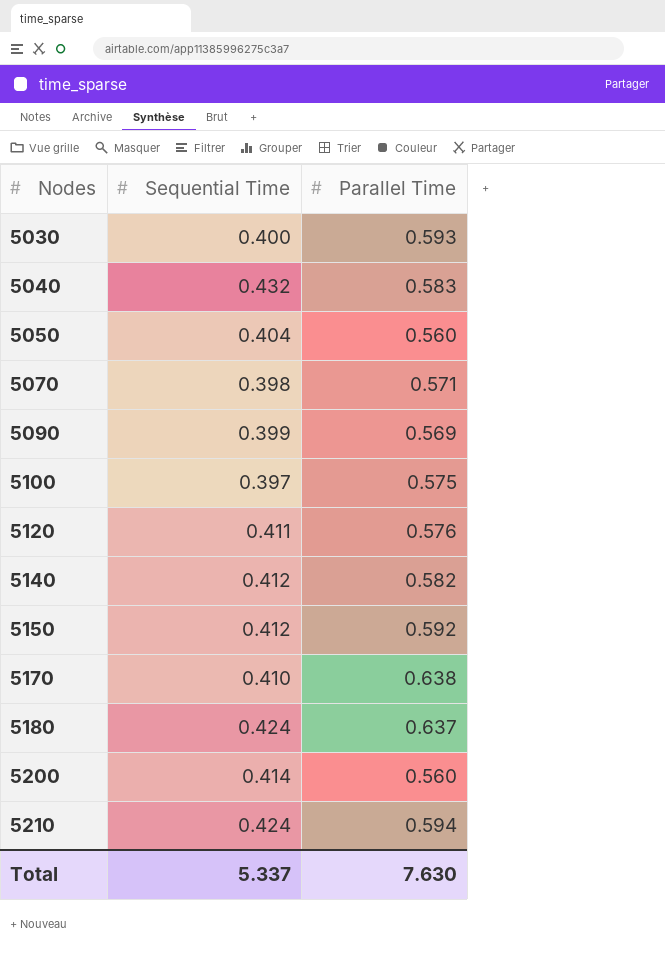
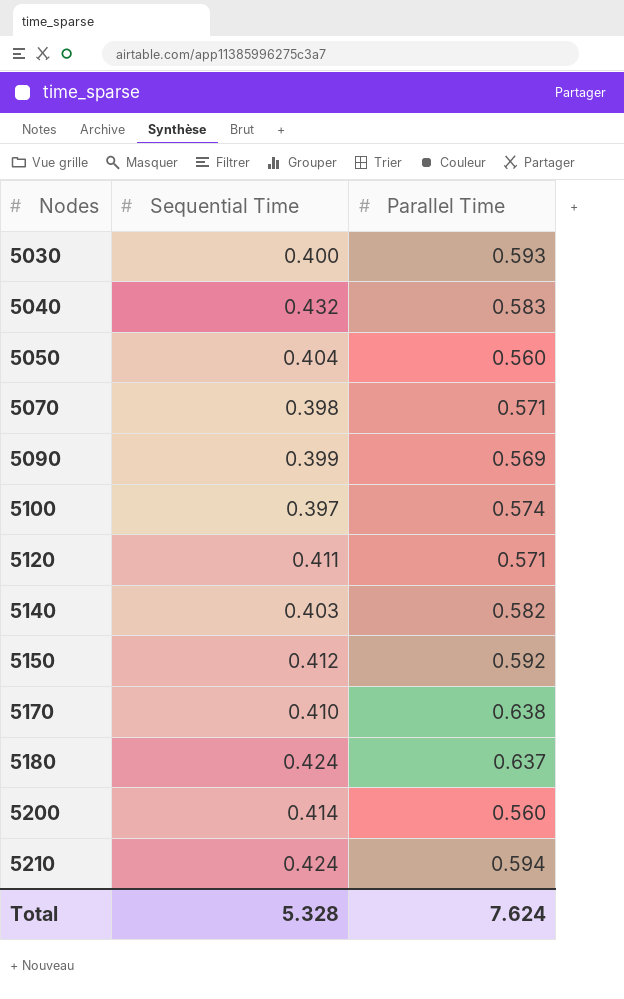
5100 | Parallel Time: 0.575 -> 0.574
5120 | Parallel Time: 0.576 -> 0.571
5140 | Sequential Time: 0.412 -> 0.403
Total | Sequential Time: 5.337 -> 5.328
Total | Parallel Time: 7.630 -> 7.624

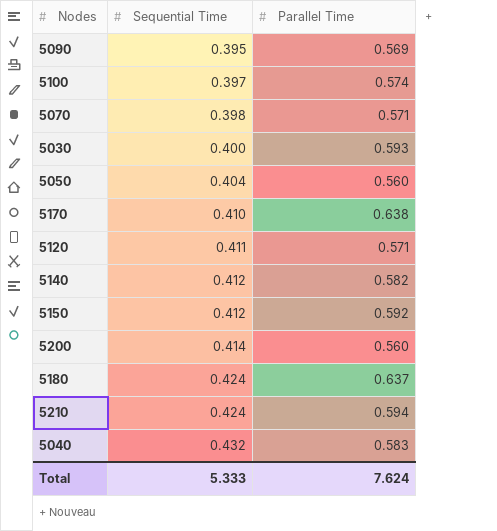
row order: Nodes ascending -> Sequential Time ascending
5090 | Sequential Time: 0.399 -> 0.395
5140 | Sequential Time: 0.403 -> 0.412
Total | Sequential Time: 5.328 -> 5.333

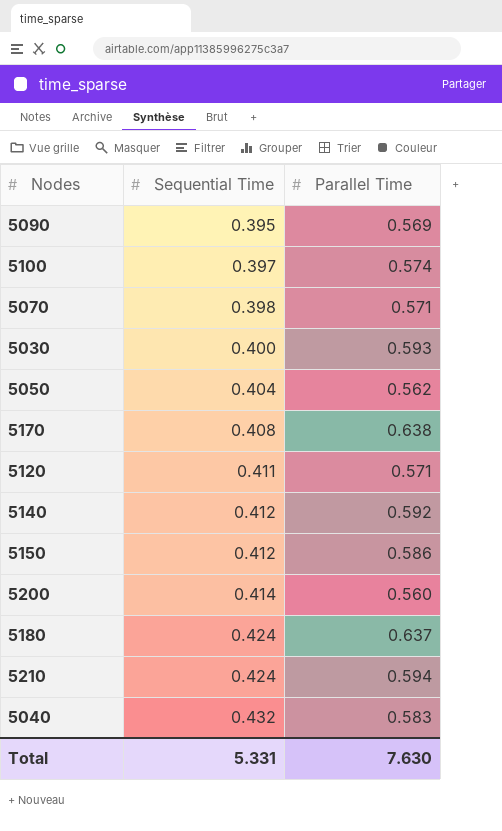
5050 | Parallel Time: 0.560 -> 0.562
5170 | Sequential Time: 0.410 -> 0.408
5140 | Parallel Time: 0.582 -> 0.592
5150 | Parallel Time: 0.592 -> 0.586
Total | Sequential Time: 5.333 -> 5.331
Total | Parallel Time: 7.624 -> 7.630

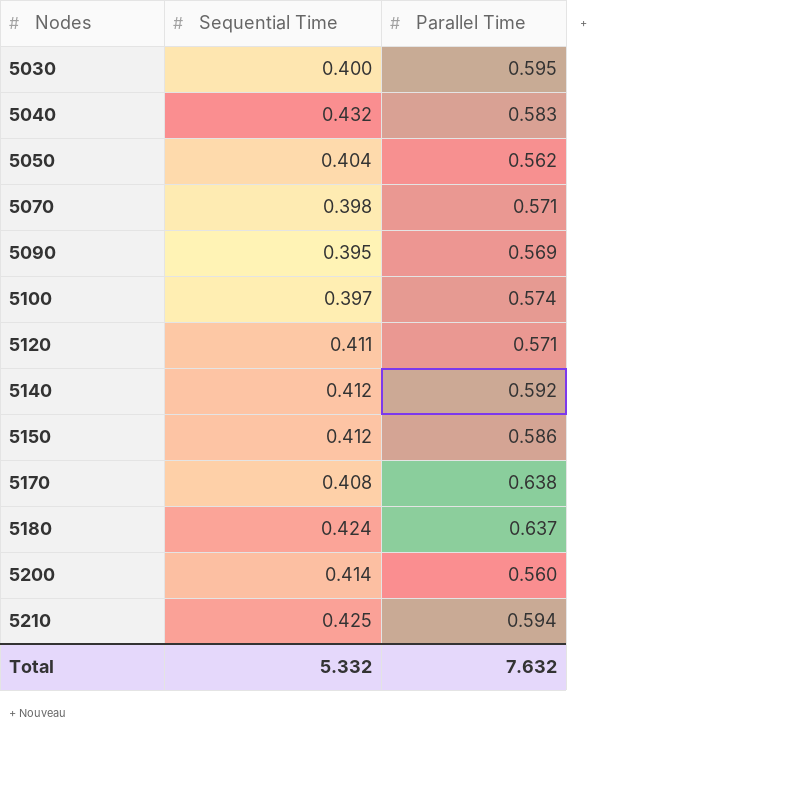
row order: Sequential Time ascending -> Nodes ascending
5030 | Parallel Time: 0.593 -> 0.595
5210 | Sequential Time: 0.424 -> 0.425
Total | Sequential Time: 5.331 -> 5.332
Total | Parallel Time: 7.630 -> 7.632

